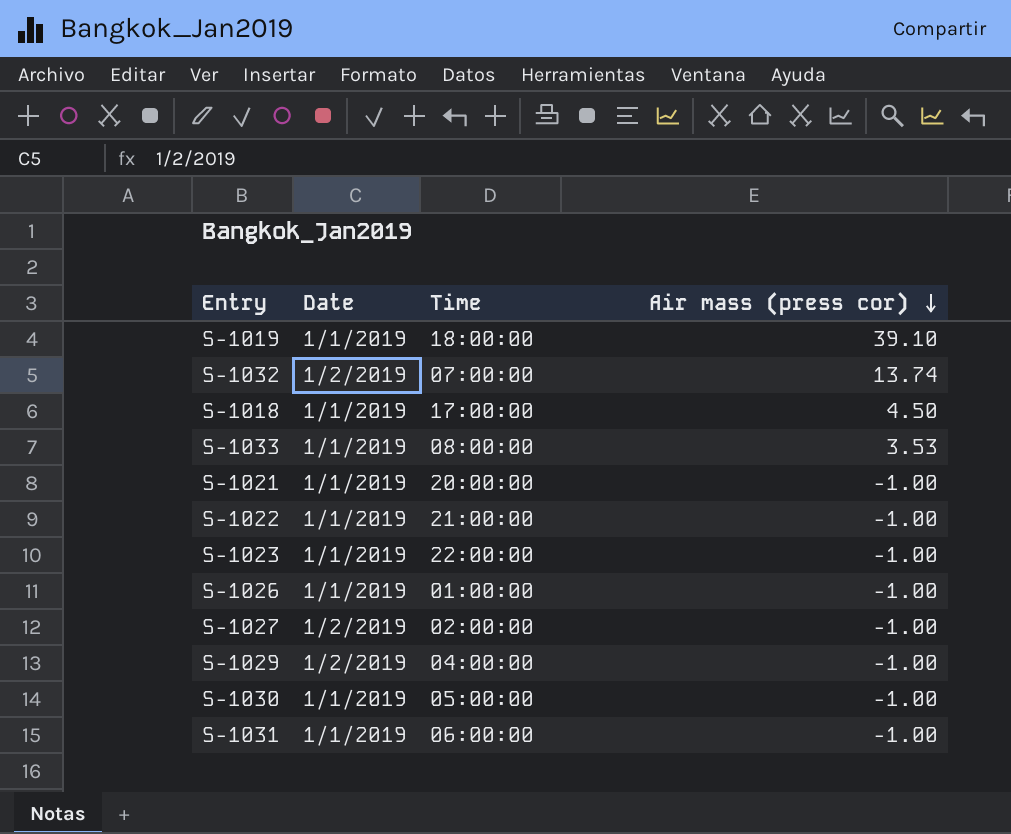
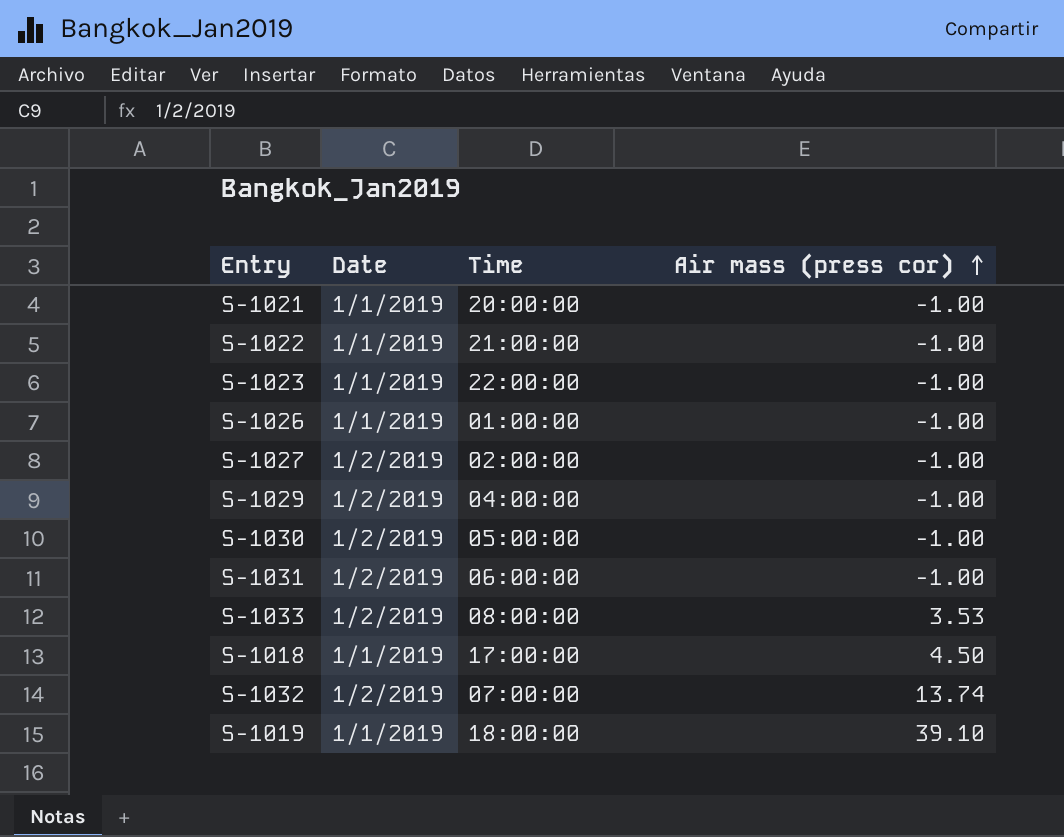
row order: Air mass (press cor) descending -> Air mass (press cor) ascending
S-1030 | Date: 1/1/2019 -> 1/2/2019
S-1031 | Date: 1/1/2019 -> 1/2/2019
S-1033 | Date: 1/1/2019 -> 1/2/2019

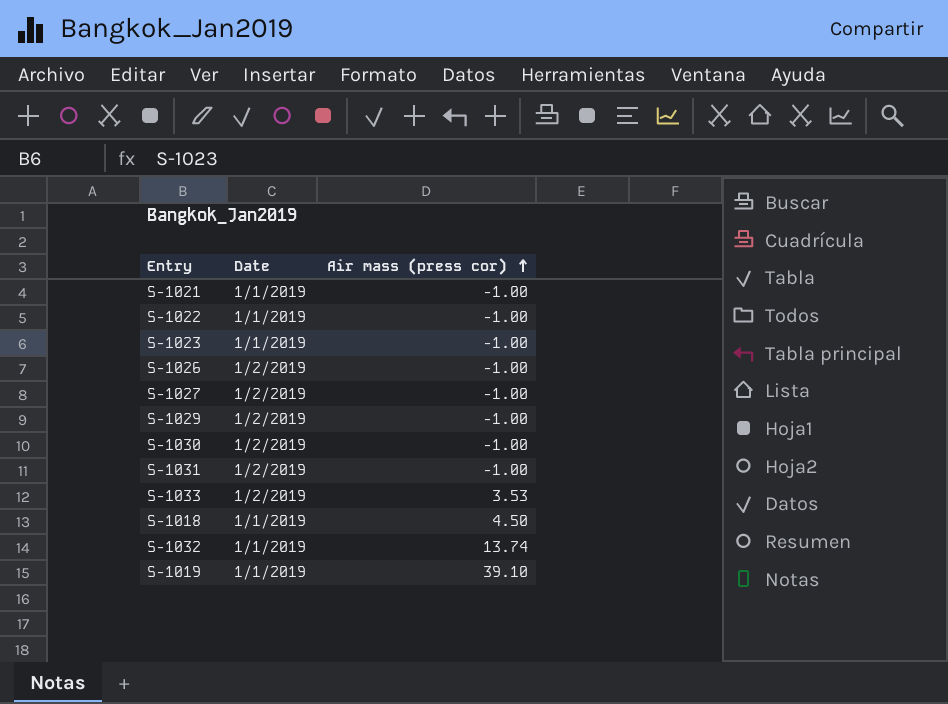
column Time | position: 3 -> none
S-1026 | Date: 1/1/2019 -> 1/2/2019
S-1032 | Date: 1/2/2019 -> 1/1/2019

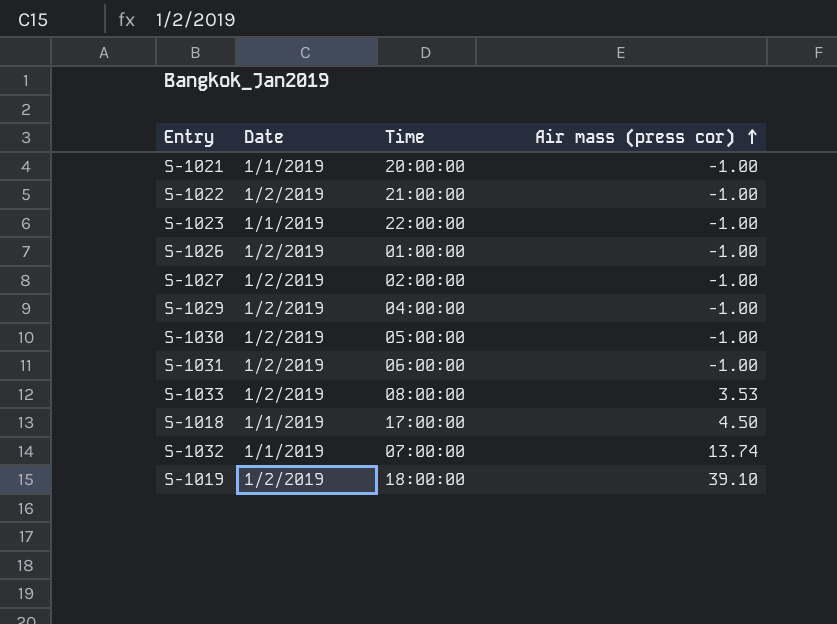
column Time | position: none -> 3
S-1022 | Date: 1/1/2019 -> 1/2/2019
S-1019 | Date: 1/1/2019 -> 1/2/2019

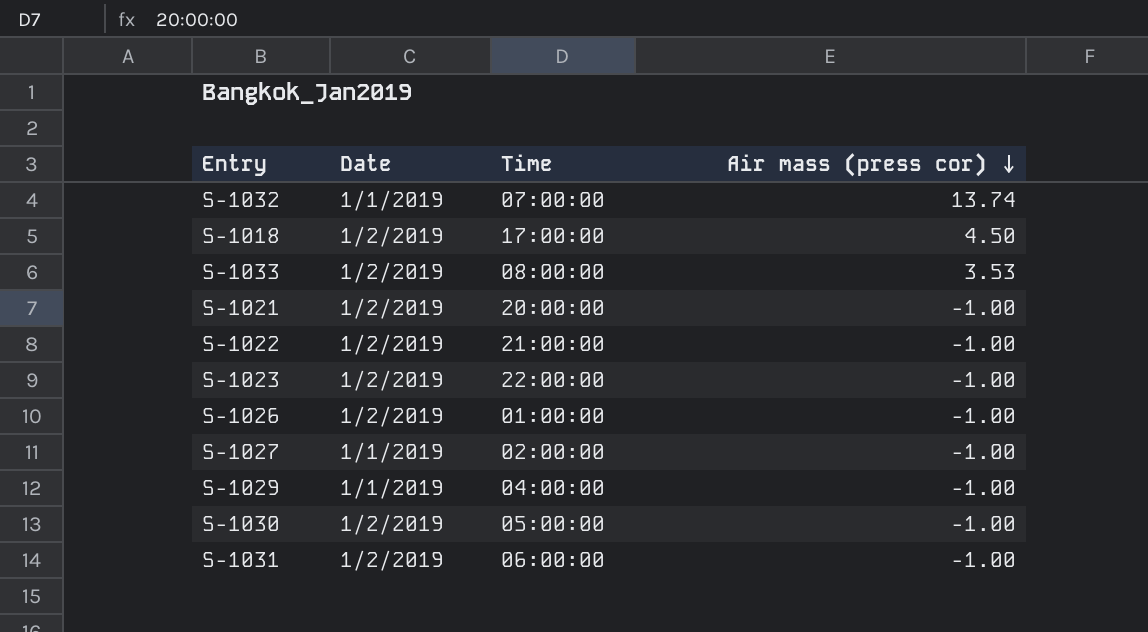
row order: Air mass (press cor) ascending -> Air mass (press cor) descending
row S-1019: 1/2/2019 | 18:00:00 | 39.10 -> none
S-1018 | Date: 1/1/2019 -> 1/2/2019
S-1021 | Date: 1/1/2019 -> 1/2/2019
S-1023 | Date: 1/1/2019 -> 1/2/2019
S-1027 | Date: 1/2/2019 -> 1/1/2019
S-1029 | Date: 1/2/2019 -> 1/1/2019

